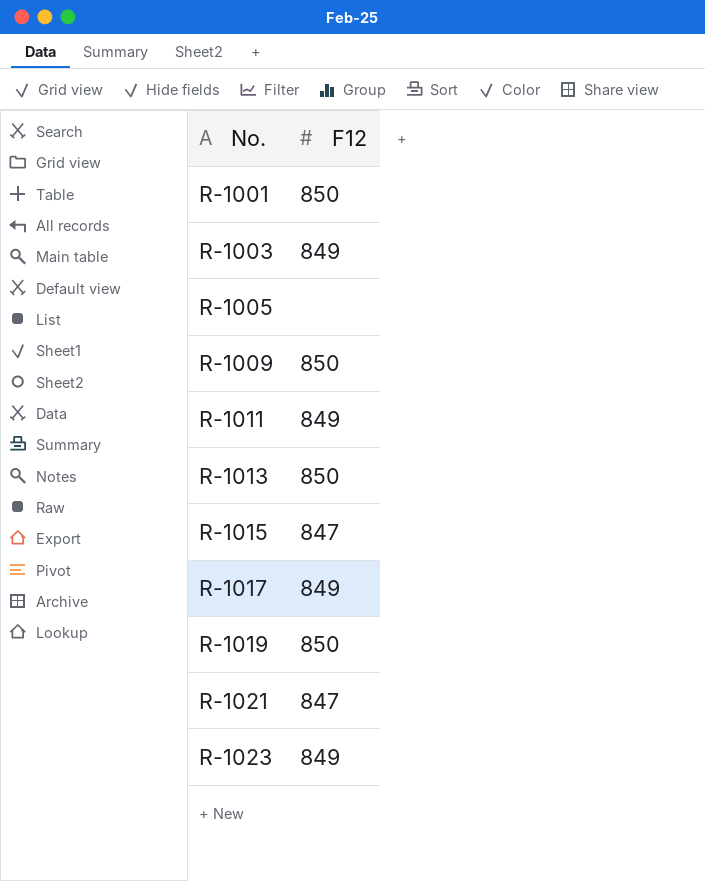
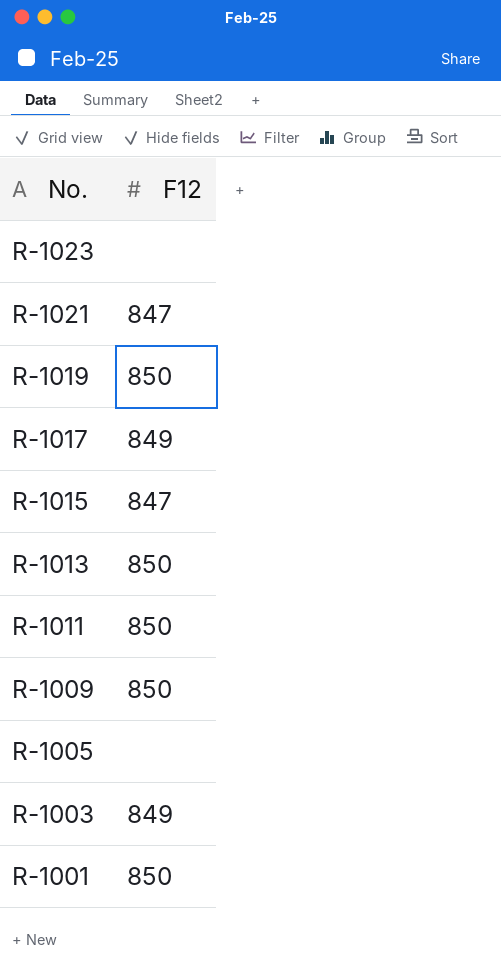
row order: No. ascending -> No. descending
R-1023 | F12: 849 -> none
R-1011 | F12: 849 -> 850

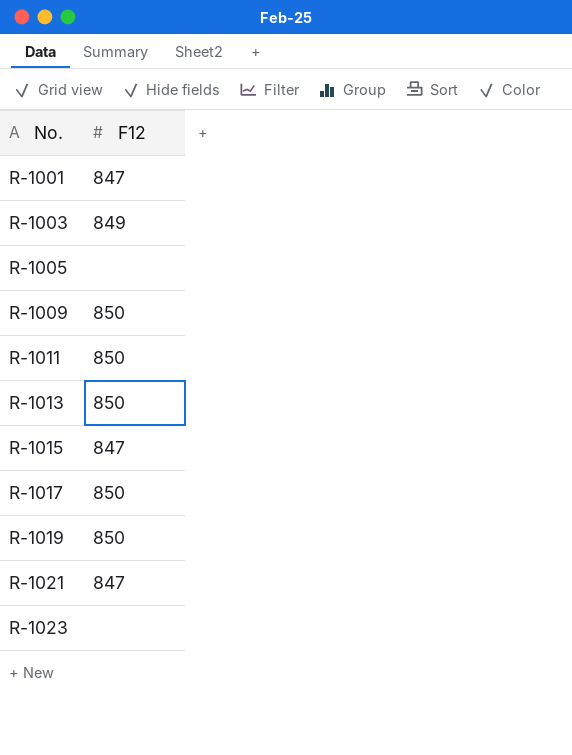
row order: No. descending -> No. ascending
R-1001 | F12: 850 -> 847
R-1017 | F12: 849 -> 850

